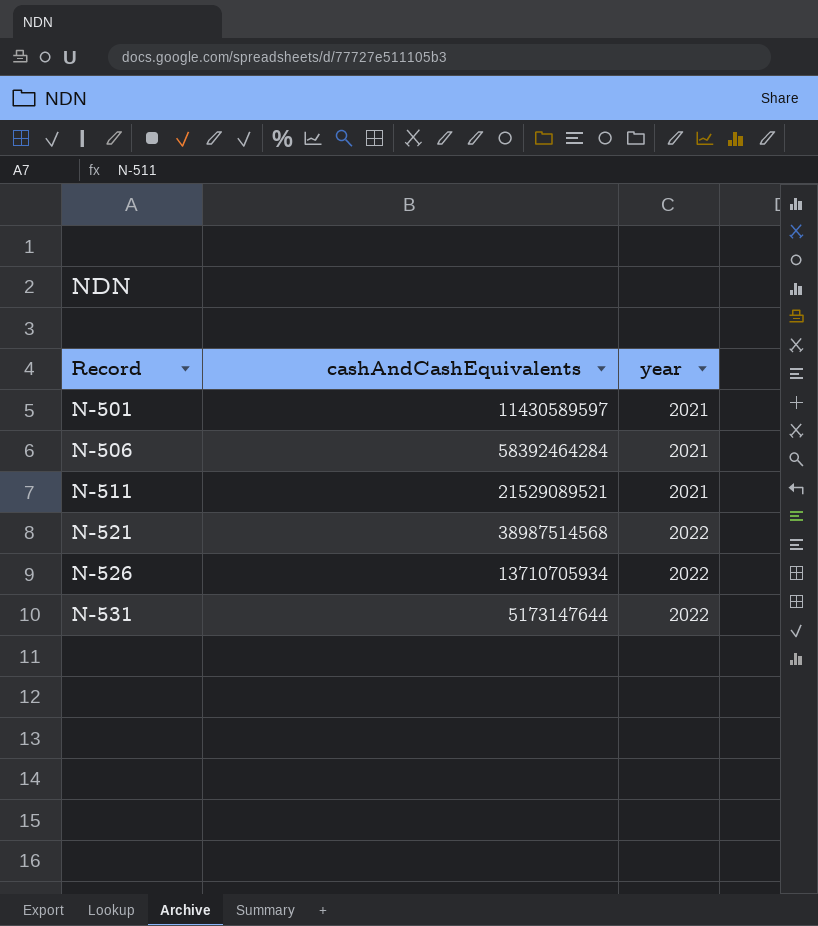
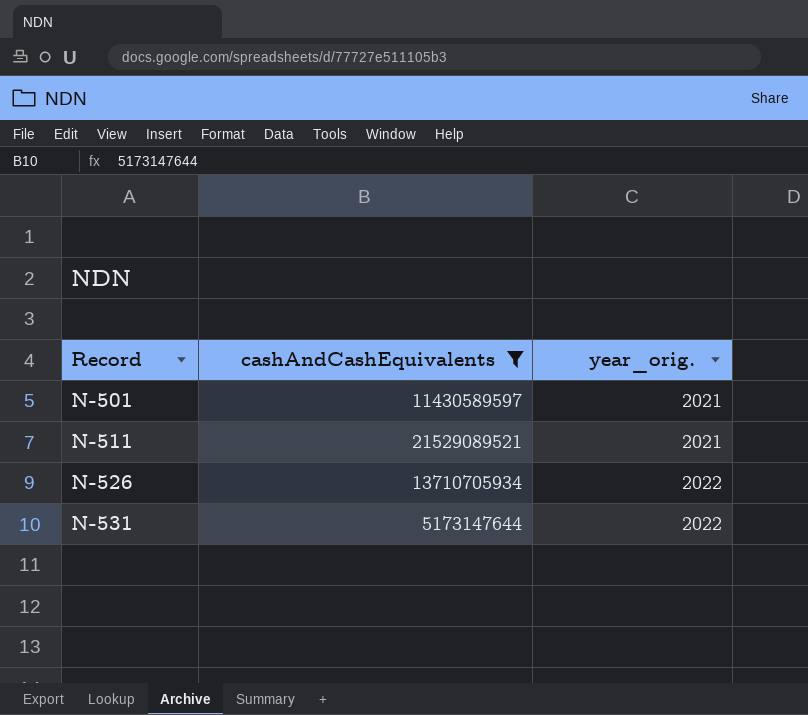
filter: none -> cashAndCashEquivalents <= 21529089521
column name: year -> year_orig.

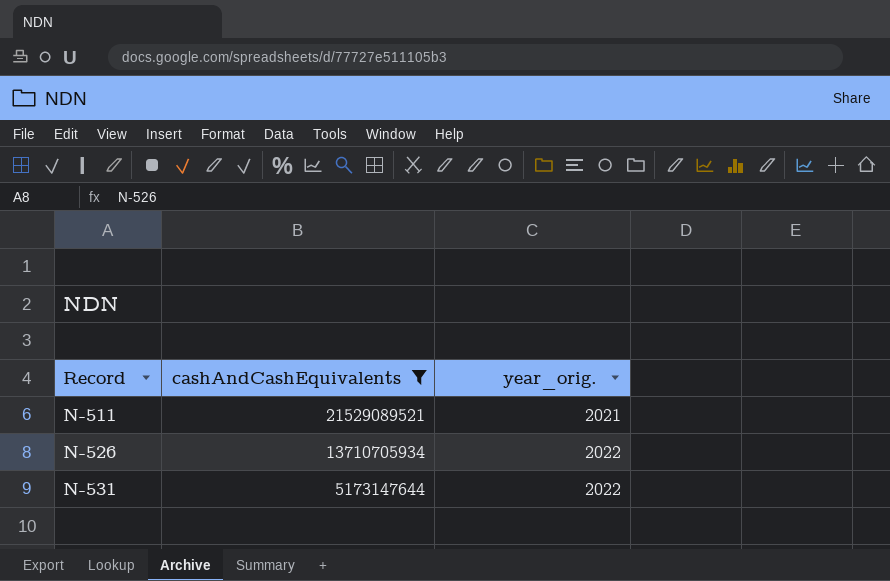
row N-501: 11430589597 | 2021 -> none

